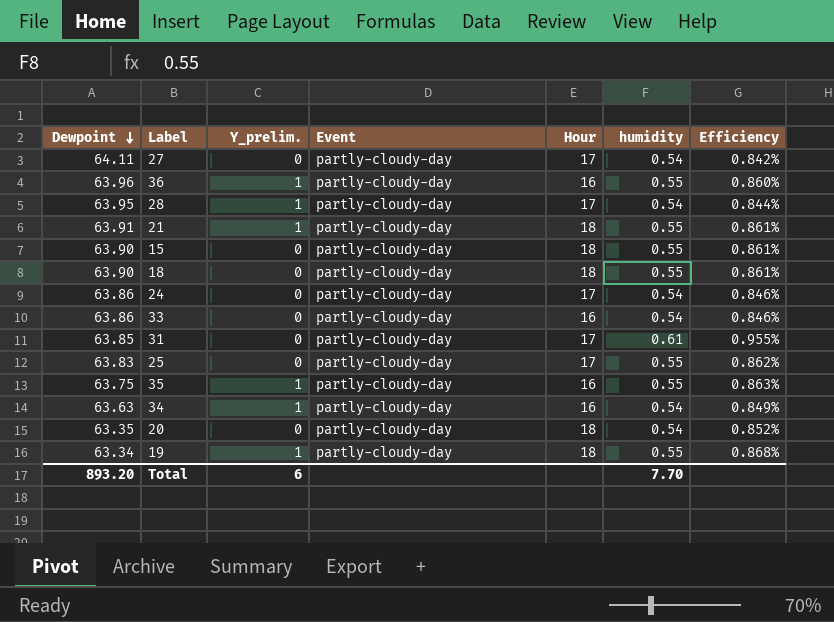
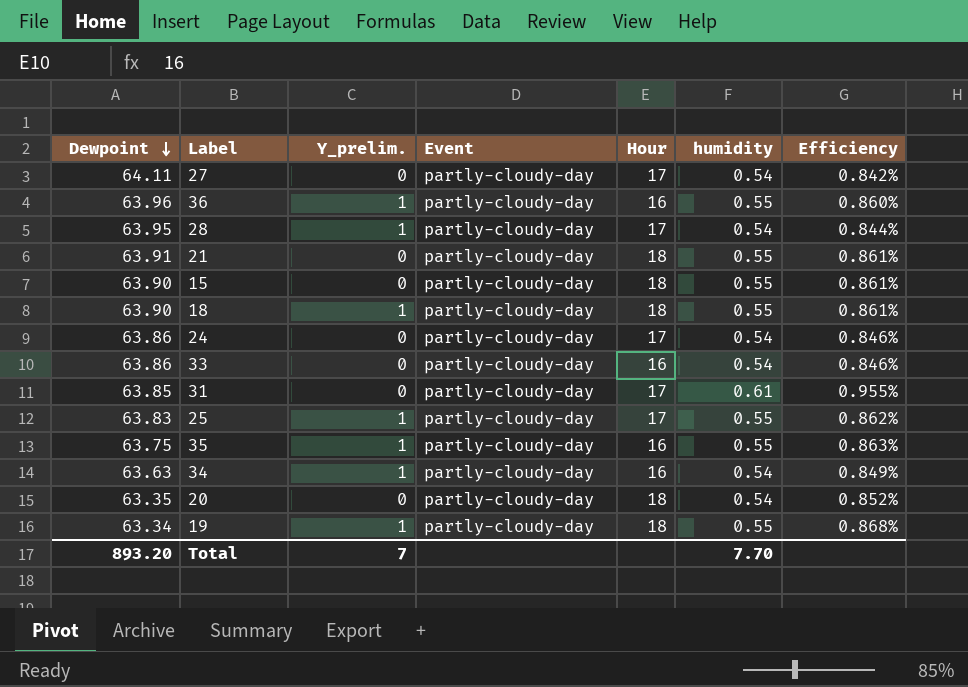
21 | Y_prelim.: 1 -> 0
18 | Y_prelim.: 0 -> 1
25 | Y_prelim.: 0 -> 1
Total | Y_prelim.: 6 -> 7

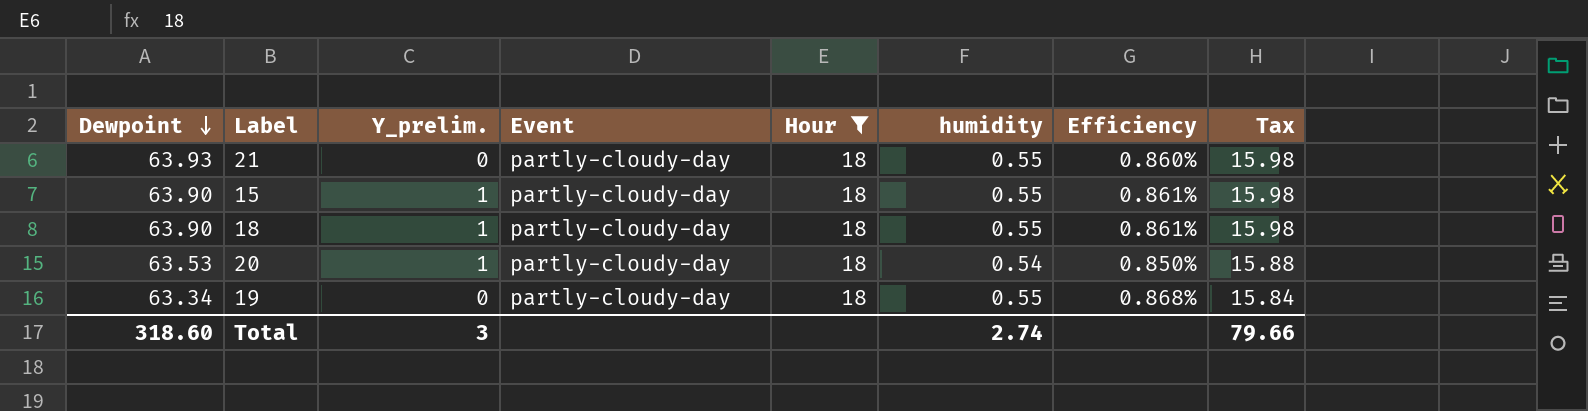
filter: none -> Hour = 18
column Tax | formula: none -> [Dewpoint] * 0.25
21 | Dewpoint: 63.91 -> 63.93
21 | Efficiency: 0.861% -> 0.860%
15 | Y_prelim.: 0 -> 1
20 | Dewpoint: 63.35 -> 63.53
20 | Y_prelim.: 0 -> 1
20 | Efficiency: 0.852% -> 0.850%
19 | Y_prelim.: 1 -> 0
Total | Dewpoint: 893.20 -> 318.60
Total | Y_prelim.: 7 -> 3
Total | humidity: 7.70 -> 2.74

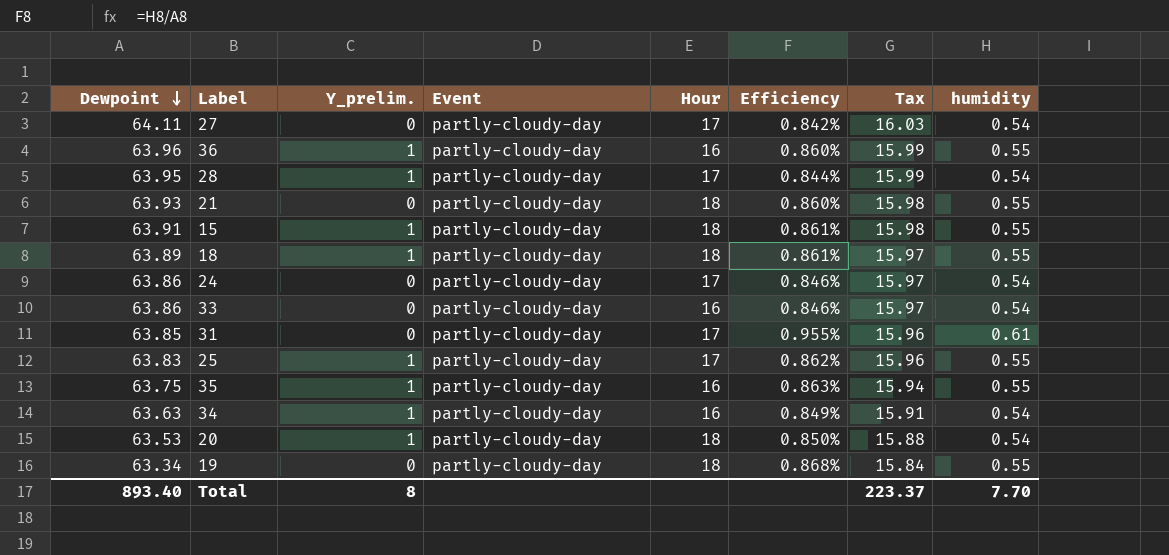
filter: Hour = 18 -> none
column humidity | position: 6 -> 8
15 | Dewpoint: 63.90 -> 63.91
18 | Dewpoint: 63.90 -> 63.89
18 | Tax: 15.98 -> 15.97
Total | Dewpoint: 318.60 -> 893.40
Total | Y_prelim.: 3 -> 8
Total | Tax: 79.66 -> 223.37
Total | humidity: 2.74 -> 7.70

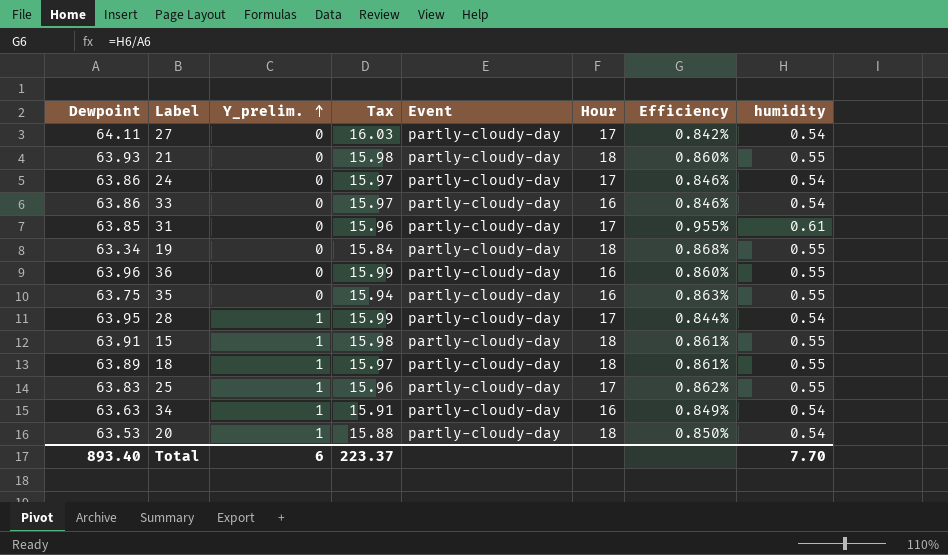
row order: Dewpoint descending -> Y_prelim. ascending
column Tax | position: 7 -> 4
36 | Y_prelim.: 1 -> 0
35 | Y_prelim.: 1 -> 0
Total | Y_prelim.: 8 -> 6

